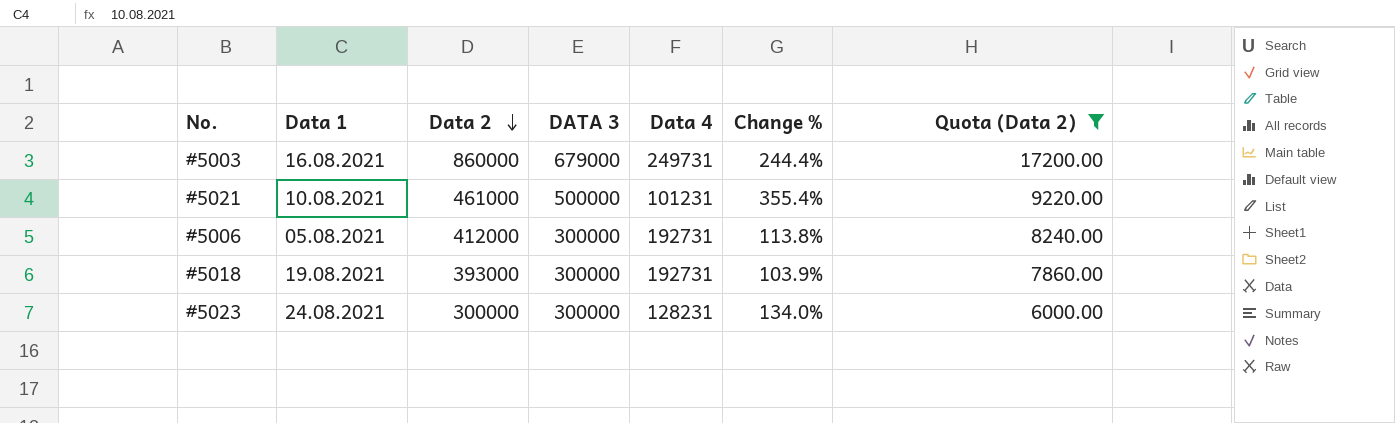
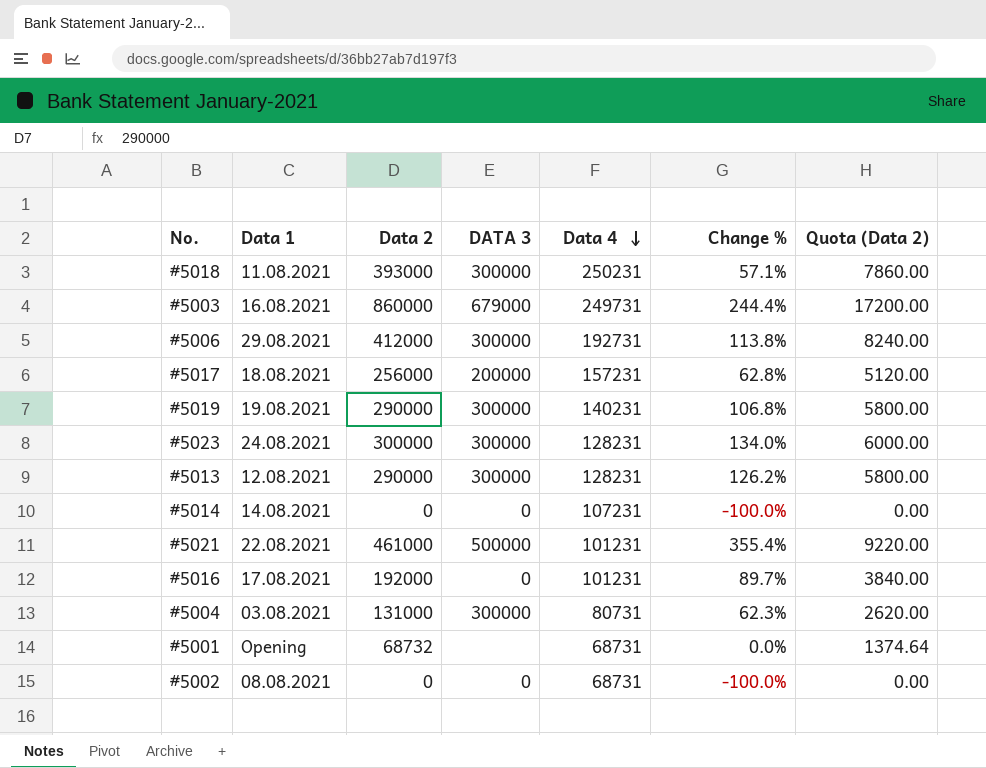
filter: Quota (Data 2) >= 6000.00 -> none
row order: Data 2 descending -> Data 4 descending
#5018 | Data 1: 19.08.2021 -> 11.08.2021
#5018 | Data 4: 192731 -> 250231
#5018 | Change %: 103.9% -> 57.1%
#5006 | Data 1: 05.08.2021 -> 29.08.2021
#5021 | Data 1: 10.08.2021 -> 22.08.2021

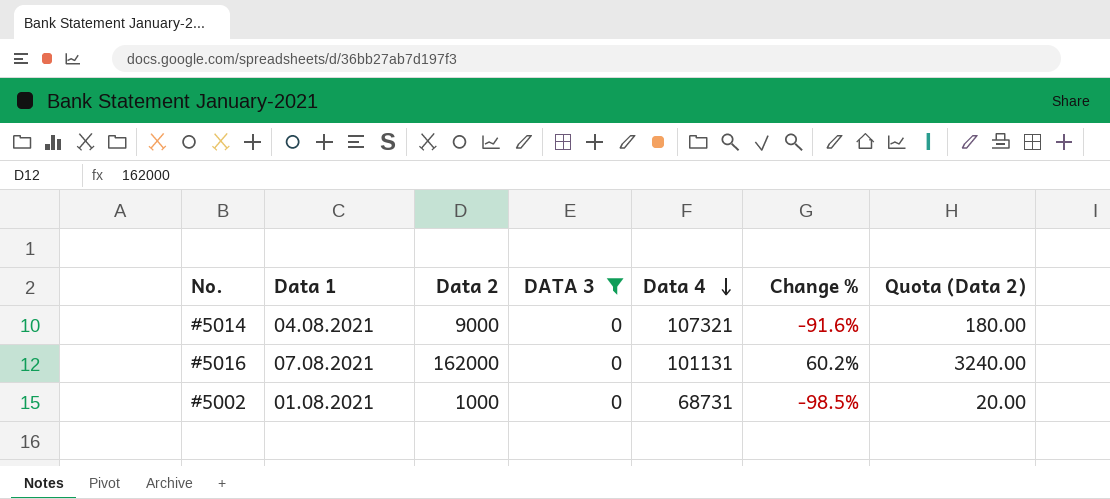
filter: none -> DATA 3 = 0
#5014 | Data 1: 14.08.2021 -> 04.08.2021
#5014 | Data 2: 0 -> 9000
#5014 | Data 4: 107231 -> 107321
#5014 | Change %: -100.0% -> -91.6%
#5014 | Quota (Data 2): 0.00 -> 180.00
#5016 | Data 1: 17.08.2021 -> 07.08.2021
#5016 | Data 2: 192000 -> 162000
#5016 | Data 4: 101231 -> 101131
#5016 | Change %: 89.7% -> 60.2%
#5016 | Quota (Data 2): 3840.00 -> 3240.00
#5002 | Data 1: 08.08.2021 -> 01.08.2021
#5002 | Data 2: 0 -> 1000
#5002 | Change %: -100.0% -> -98.5%
#5002 | Quota (Data 2): 0.00 -> 20.00

